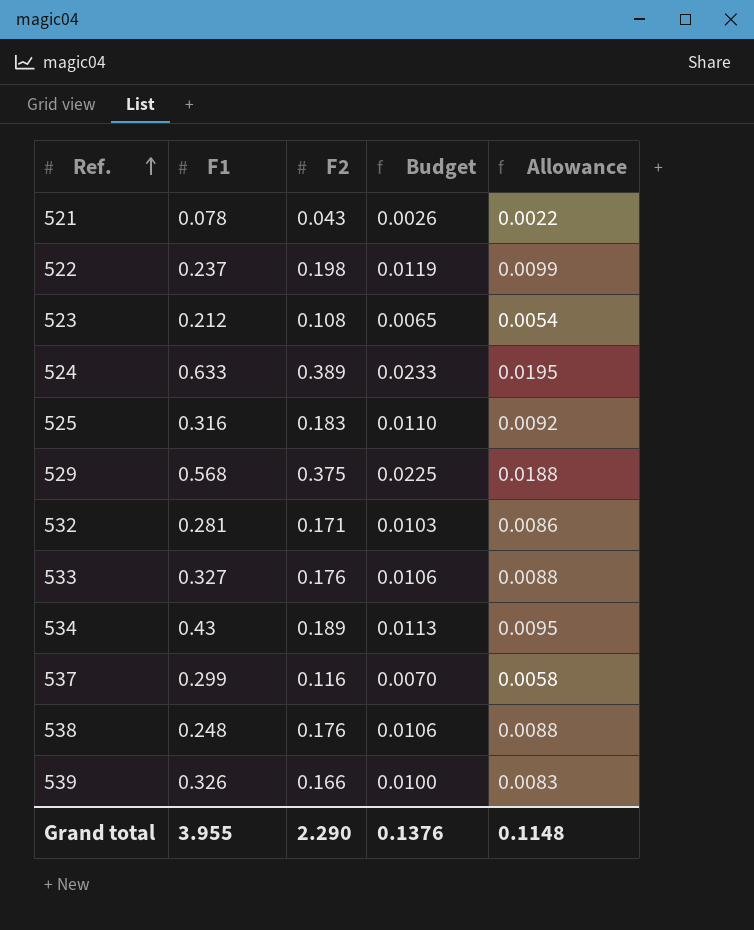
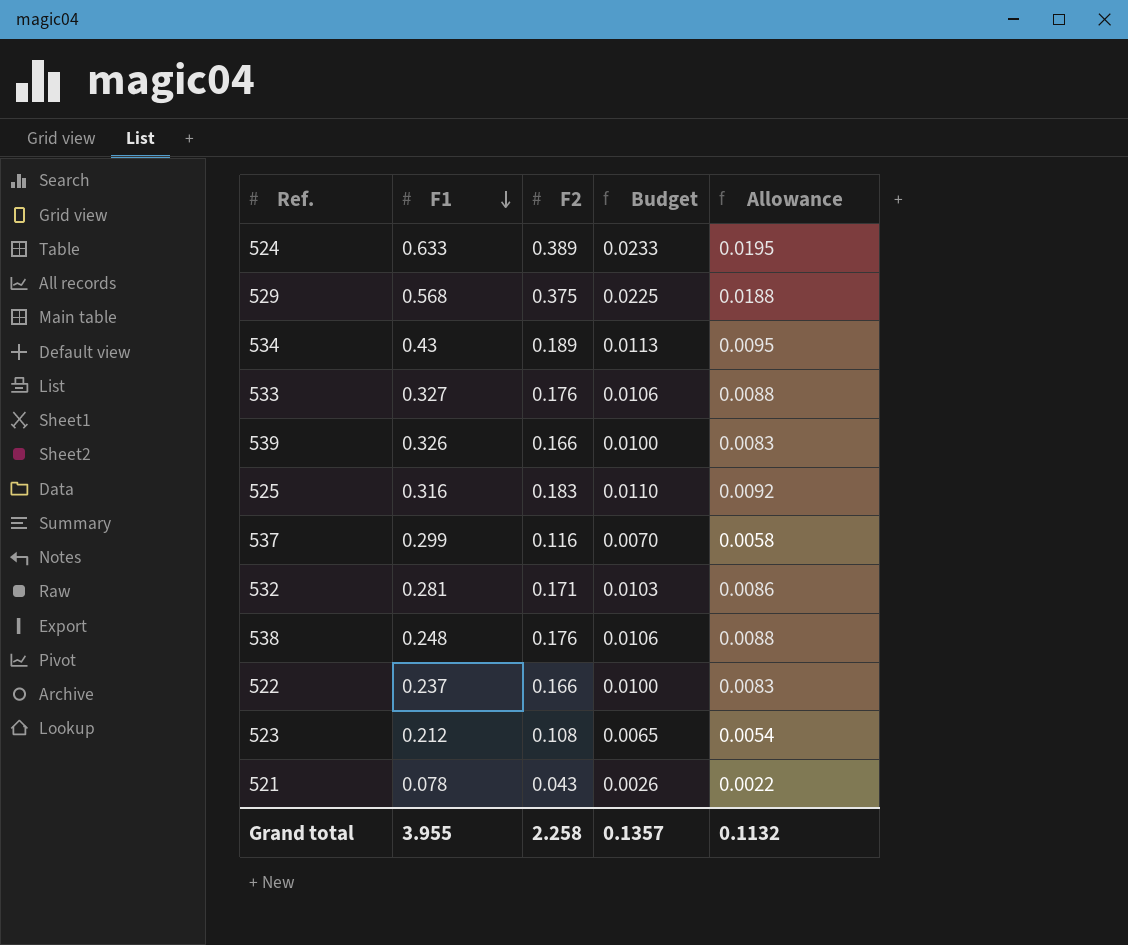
row order: Ref. ascending -> F1 descending
522 | F2: 0.198 -> 0.166
522 | Budget: 0.0119 -> 0.0100
522 | Allowance: 0.0099 -> 0.0083
Grand total | F2: 2.290 -> 2.258
Grand total | Budget: 0.1376 -> 0.1357
Grand total | Allowance: 0.1148 -> 0.1132

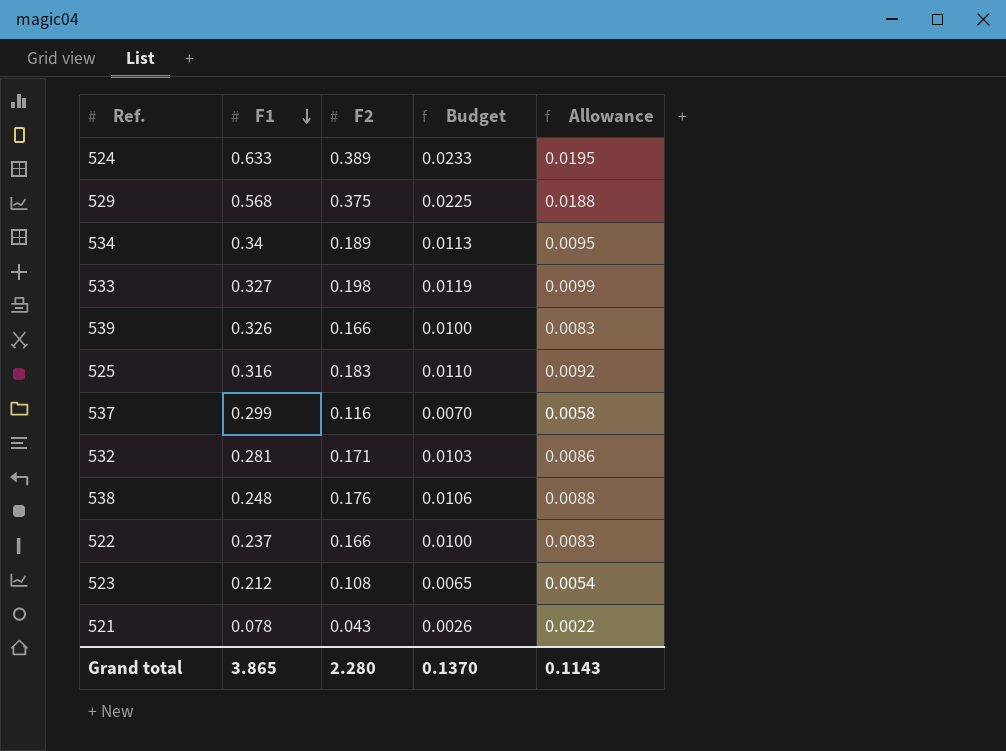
534 | F1: 0.43 -> 0.34
533 | F2: 0.176 -> 0.198
533 | Budget: 0.0106 -> 0.0119
533 | Allowance: 0.0088 -> 0.0099
Grand total | F1: 3.955 -> 3.865
Grand total | F2: 2.258 -> 2.280
Grand total | Budget: 0.1357 -> 0.1370
Grand total | Allowance: 0.1132 -> 0.1143

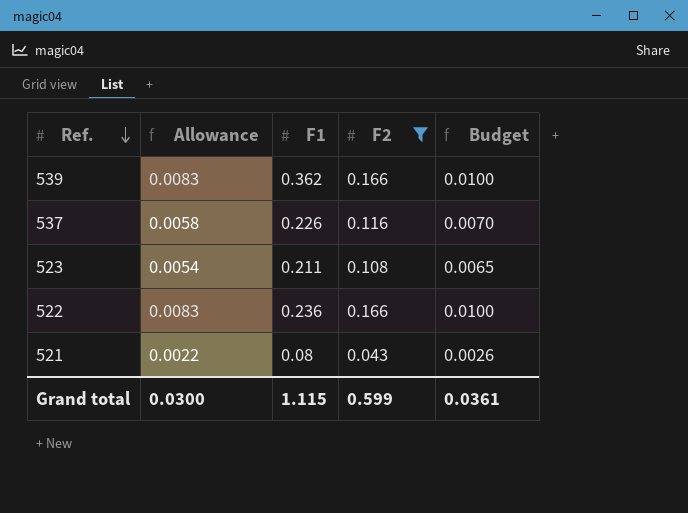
filter: none -> F2 <= 0.166
row order: F1 descending -> Ref. descending
column Allowance | position: 5 -> 2
539 | F1: 0.326 -> 0.362
537 | F1: 0.299 -> 0.226
523 | F1: 0.212 -> 0.211
522 | F1: 0.237 -> 0.236
521 | F1: 0.078 -> 0.08
Grand total | Allowance: 0.1143 -> 0.0300
Grand total | F1: 3.865 -> 1.115
Grand total | F2: 2.280 -> 0.599
Grand total | Budget: 0.1370 -> 0.0361

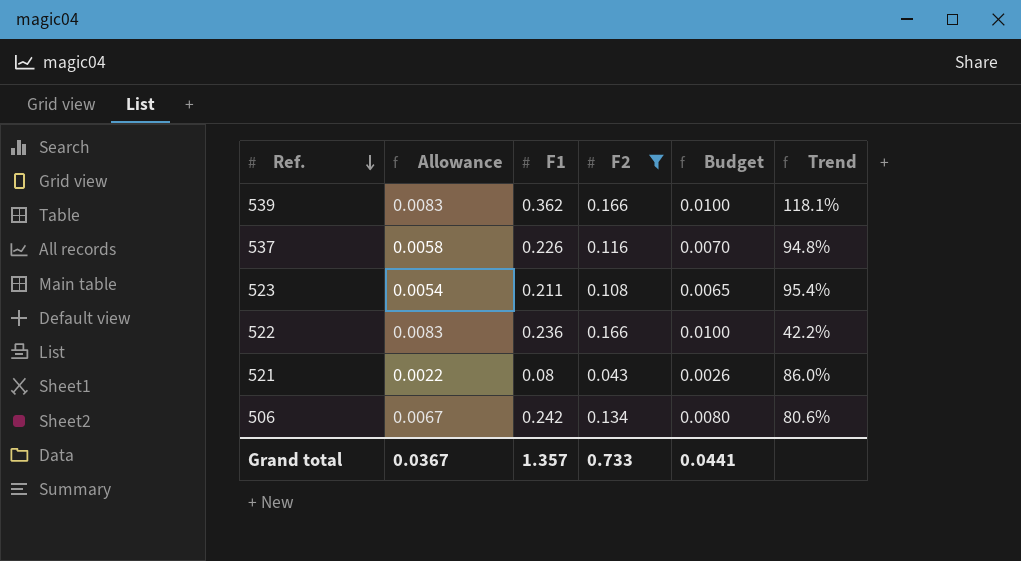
column Trend | formula: none -> ([F1] - [F2]) / [F2]
row 506: none -> 0.0067 | 0.242 | 0.134 | 0.0080 | 80.6%
Grand total | Allowance: 0.0300 -> 0.0367
Grand total | F1: 1.115 -> 1.357
Grand total | F2: 0.599 -> 0.733
Grand total | Budget: 0.0361 -> 0.0441

